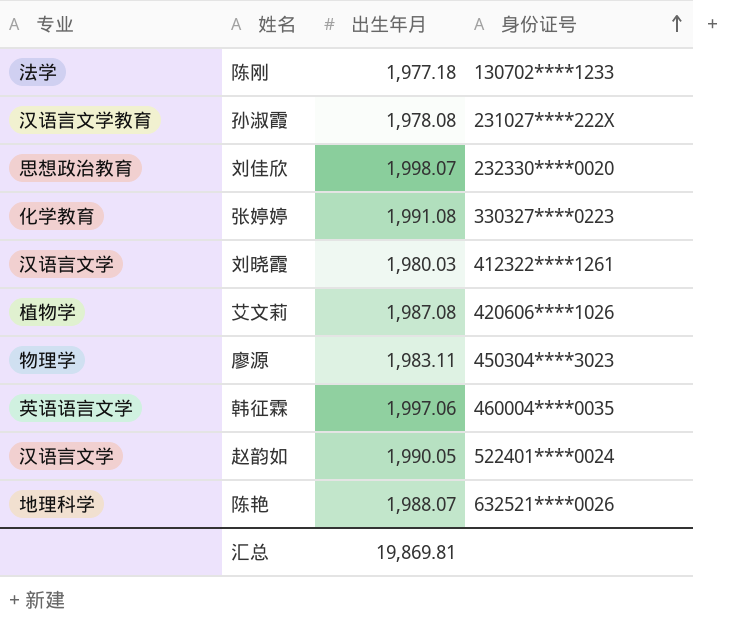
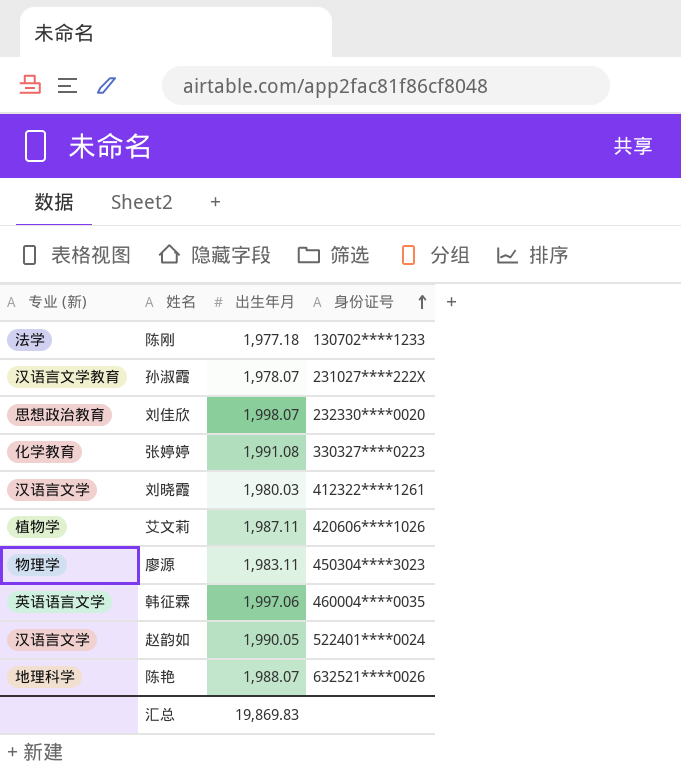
column name: 专业 -> 专业 (新)
孙淑霞 | 出生年月: 1,978.08 -> 1,978.07
艾文莉 | 出生年月: 1,987.08 -> 1,987.11
汇总 | 出生年月: 19,869.81 -> 19,869.83

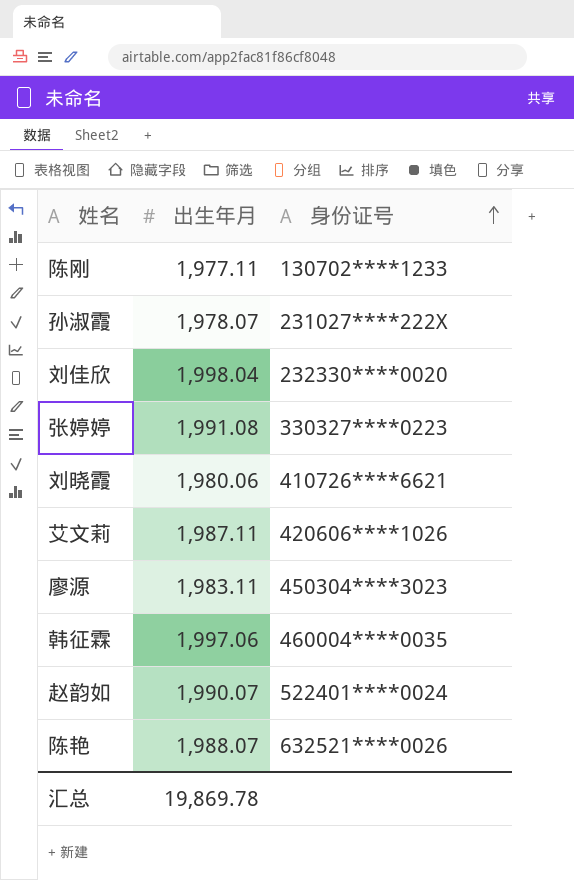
column 专业 (新) | position: 1 -> none
陈刚 | 出生年月: 1,977.18 -> 1,977.11
刘佳欣 | 出生年月: 1,998.07 -> 1,998.04
刘晓霞 | 出生年月: 1,980.03 -> 1,980.06
刘晓霞 | 身份证号: 412322****1261 -> 410726****6621
赵韵如 | 出生年月: 1,990.05 -> 1,990.07
汇总 | 出生年月: 19,869.83 -> 19,869.78

